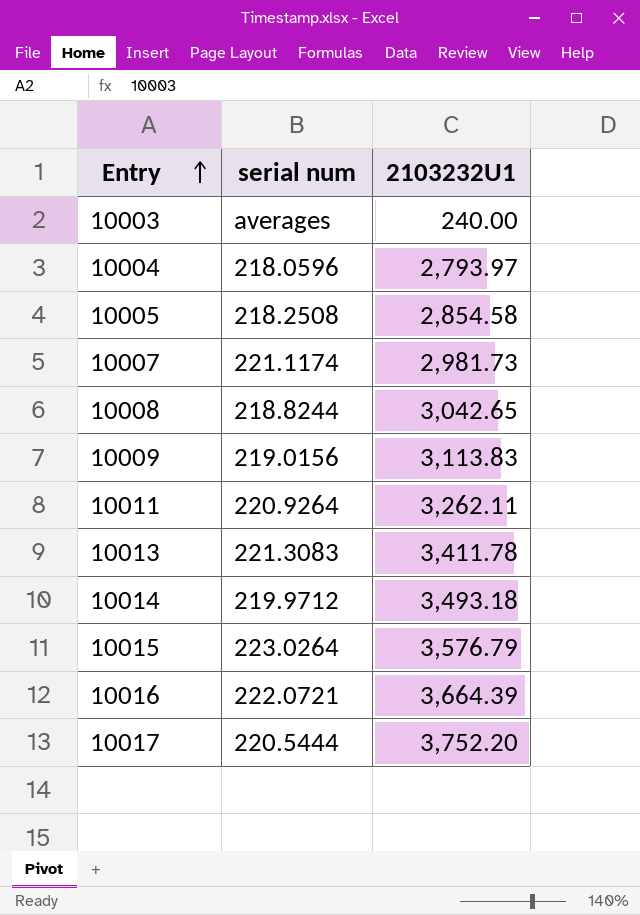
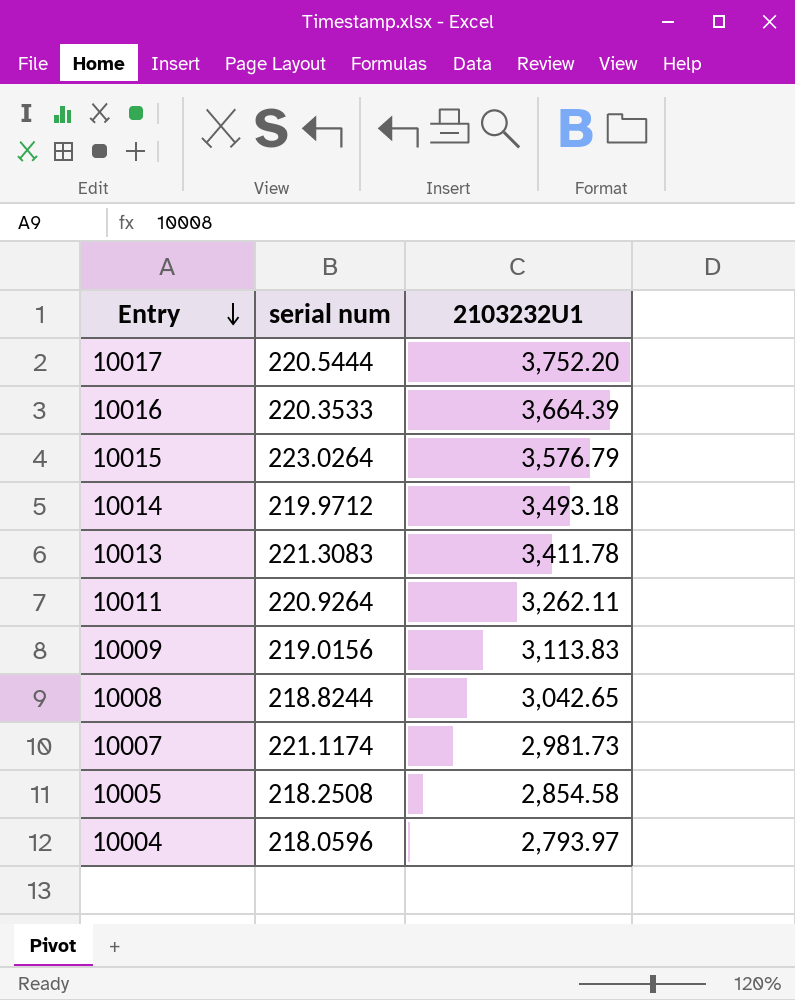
row order: Entry ascending -> Entry descending
row 10003: averages | 240.00 -> none
10016 | serial num: 222.0721 -> 220.3533

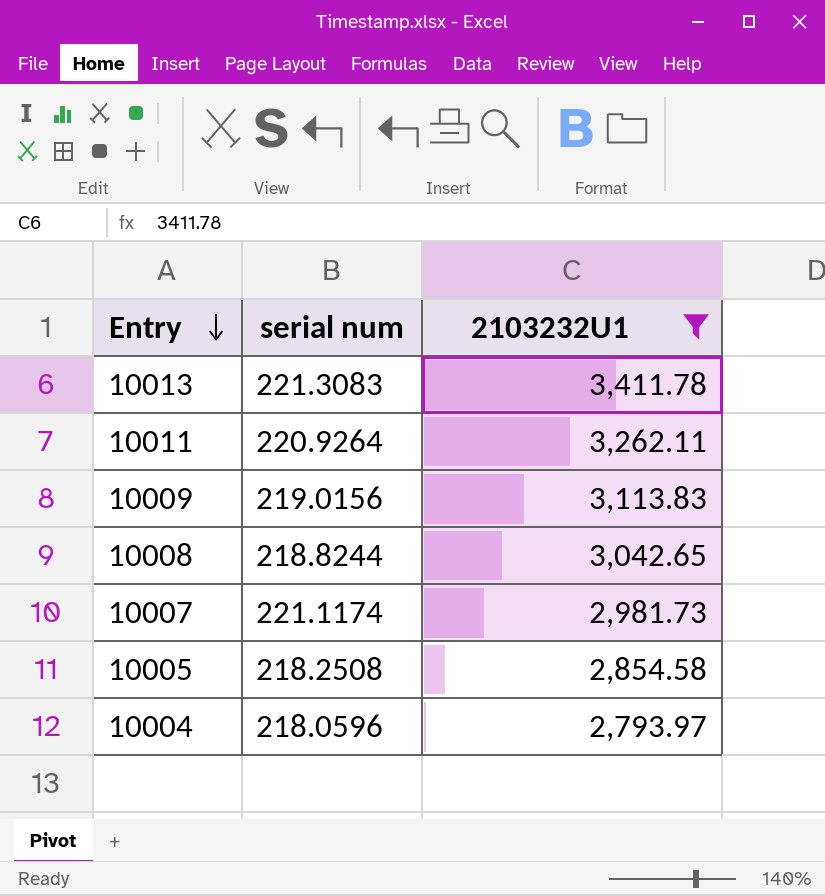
filter: none -> 2103232U1 <= 3,411.78

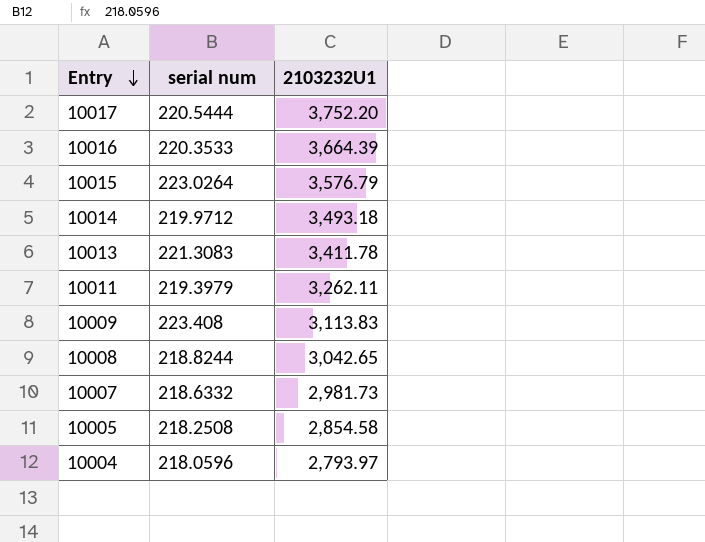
filter: 2103232U1 <= 3,411.78 -> none
10011 | serial num: 220.9264 -> 219.3979
10009 | serial num: 219.0156 -> 223.408
10007 | serial num: 221.1174 -> 218.6332

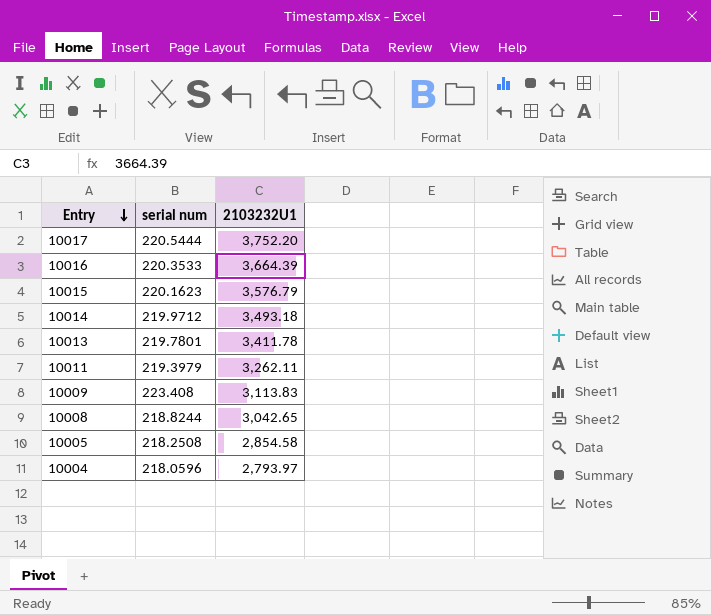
row 10007: 218.6332 | 2,981.73 -> none
10015 | serial num: 223.0264 -> 220.1623
10013 | serial num: 221.3083 -> 219.7801

